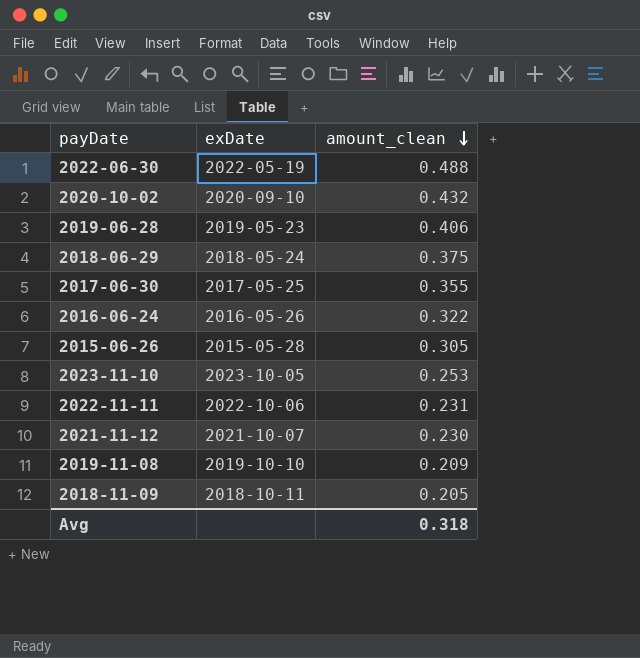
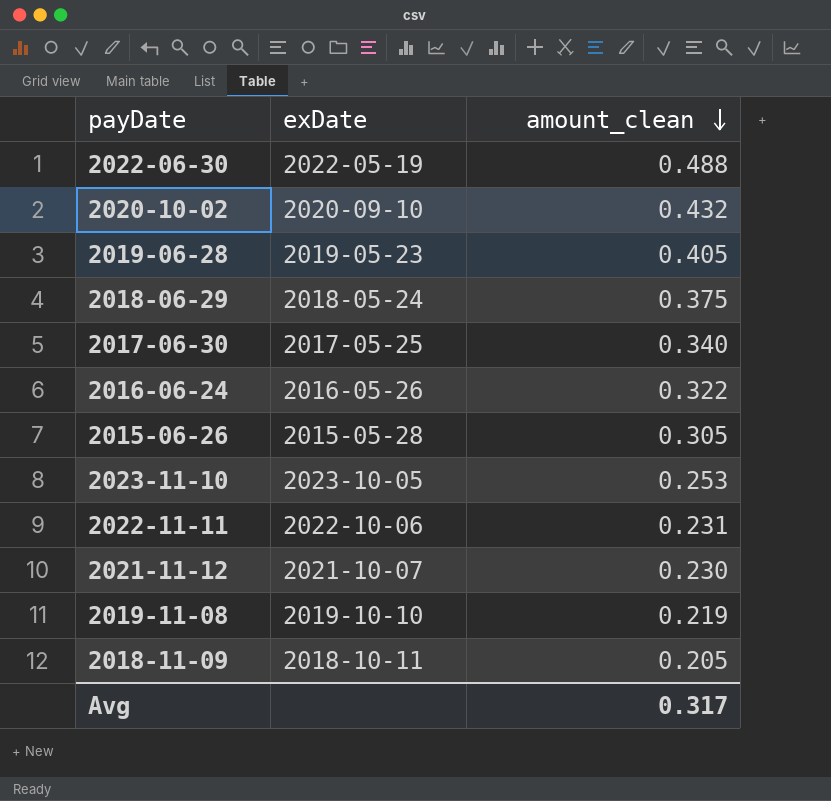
2019-06-28 | amount_clean: 0.406 -> 0.405
2017-06-30 | amount_clean: 0.355 -> 0.340
2019-11-08 | amount_clean: 0.209 -> 0.219
Avg | amount_clean: 0.318 -> 0.317

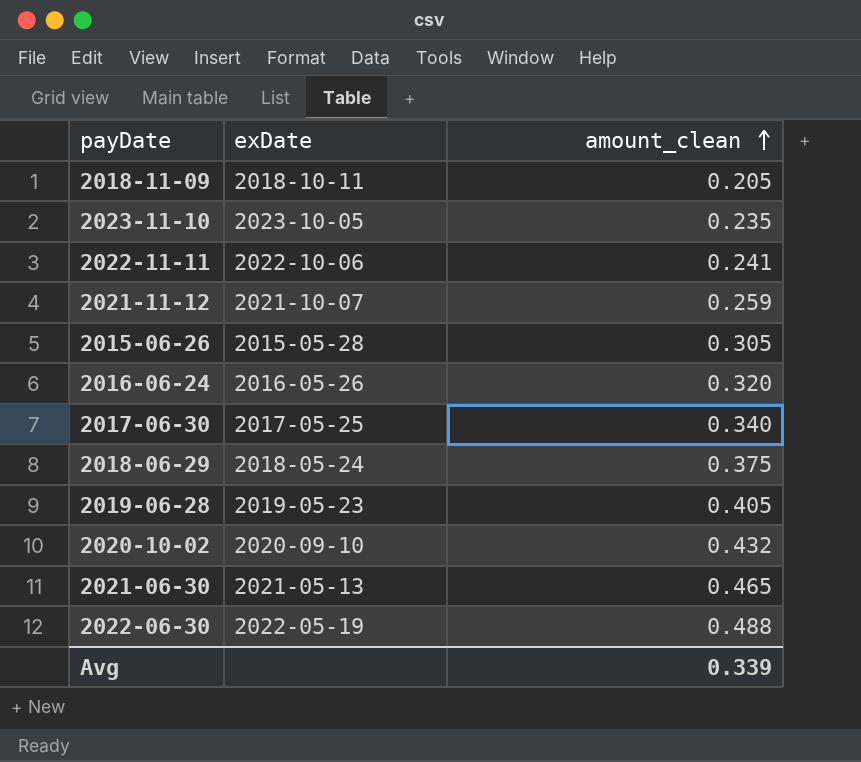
row order: amount_clean descending -> amount_clean ascending
row 2019-11-08: 2019-10-10 | 0.219 -> none
2023-11-10 | amount_clean: 0.253 -> 0.235
2022-11-11 | amount_clean: 0.231 -> 0.241
2021-11-12 | amount_clean: 0.230 -> 0.259
2016-06-24 | amount_clean: 0.322 -> 0.320
row 2021-06-30: none -> 2021-05-13 | 0.465
Avg | amount_clean: 0.317 -> 0.339

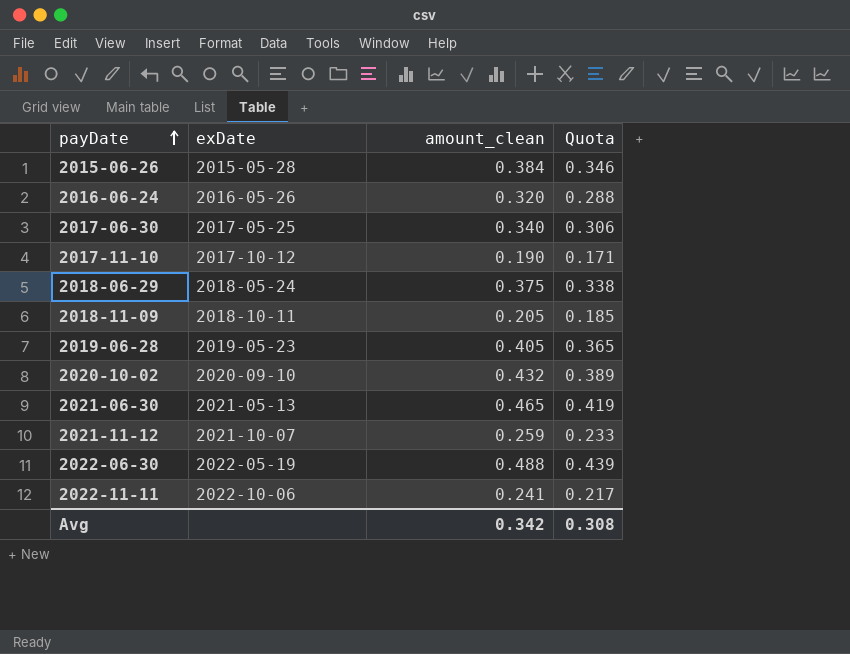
row order: amount_clean ascending -> payDate ascending
column Quota | formula: none -> [amount_clean] * 0.9
row 2023-11-10: 2023-10-05 | 0.235 -> none
2015-06-26 | amount_clean: 0.305 -> 0.384
row 2017-11-10: none -> 2017-10-12 | 0.190 | 0.171
Avg | amount_clean: 0.339 -> 0.342

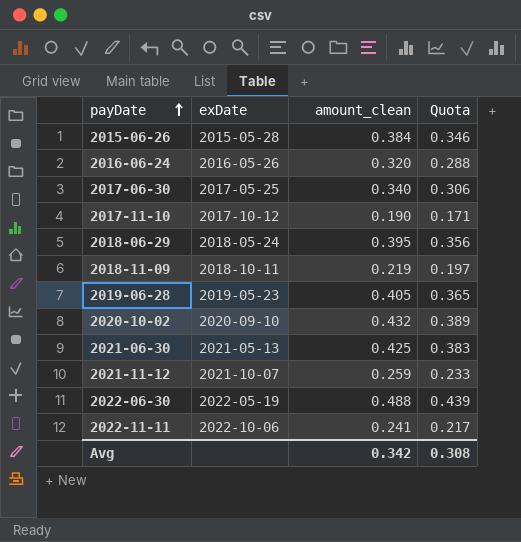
2018-06-29 | amount_clean: 0.375 -> 0.395
2018-06-29 | Quota: 0.338 -> 0.356
2018-11-09 | amount_clean: 0.205 -> 0.219
2018-11-09 | Quota: 0.185 -> 0.197
2021-06-30 | amount_clean: 0.465 -> 0.425
2021-06-30 | Quota: 0.419 -> 0.383

